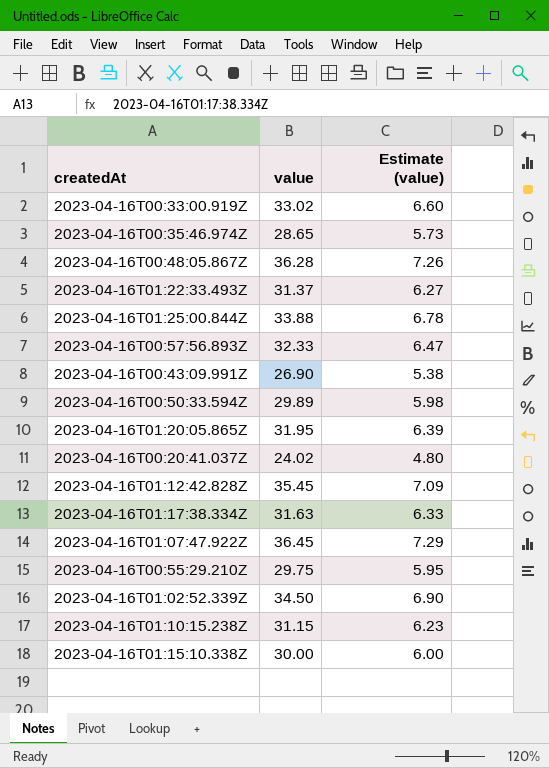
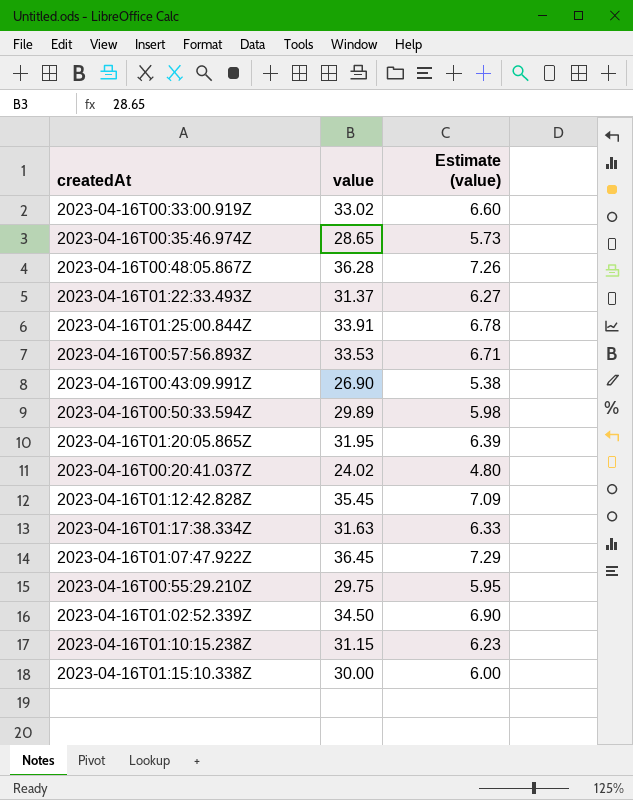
2023-04-16T01:25:00.844Z | value: 33.88 -> 33.91
2023-04-16T00:57:56.893Z | value: 32.33 -> 33.53
2023-04-16T00:57:56.893Z | Estimate (value): 6.47 -> 6.71

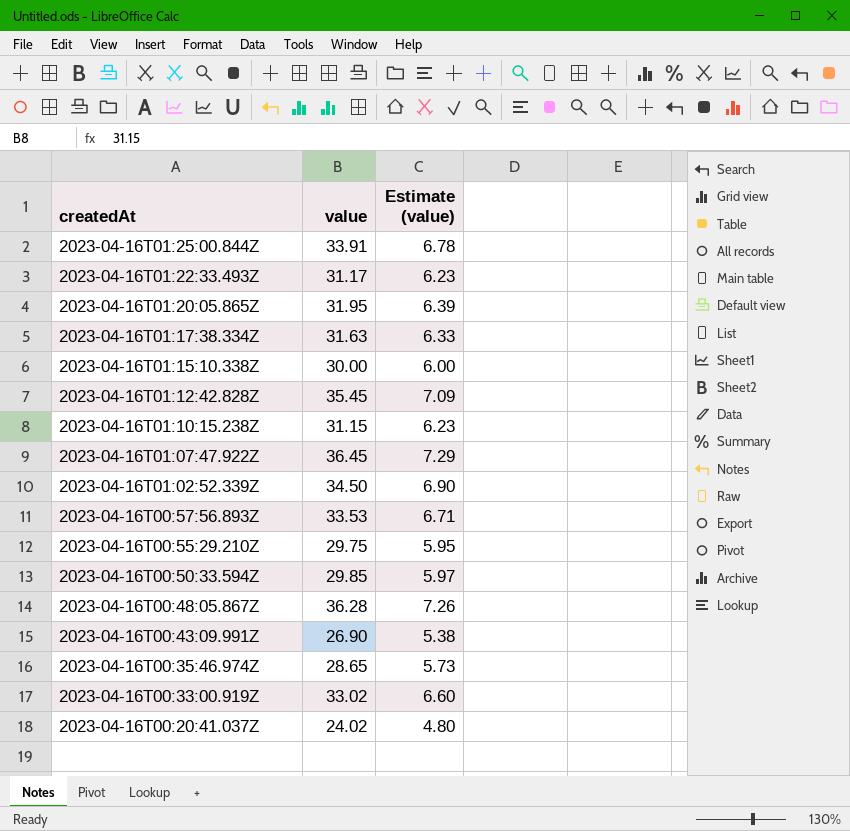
row order: none -> createdAt descending
2023-04-16T01:22:33.493Z | value: 31.37 -> 31.17
2023-04-16T01:22:33.493Z | Estimate (value): 6.27 -> 6.23
2023-04-16T00:50:33.594Z | value: 29.89 -> 29.85
2023-04-16T00:50:33.594Z | Estimate (value): 5.98 -> 5.97

